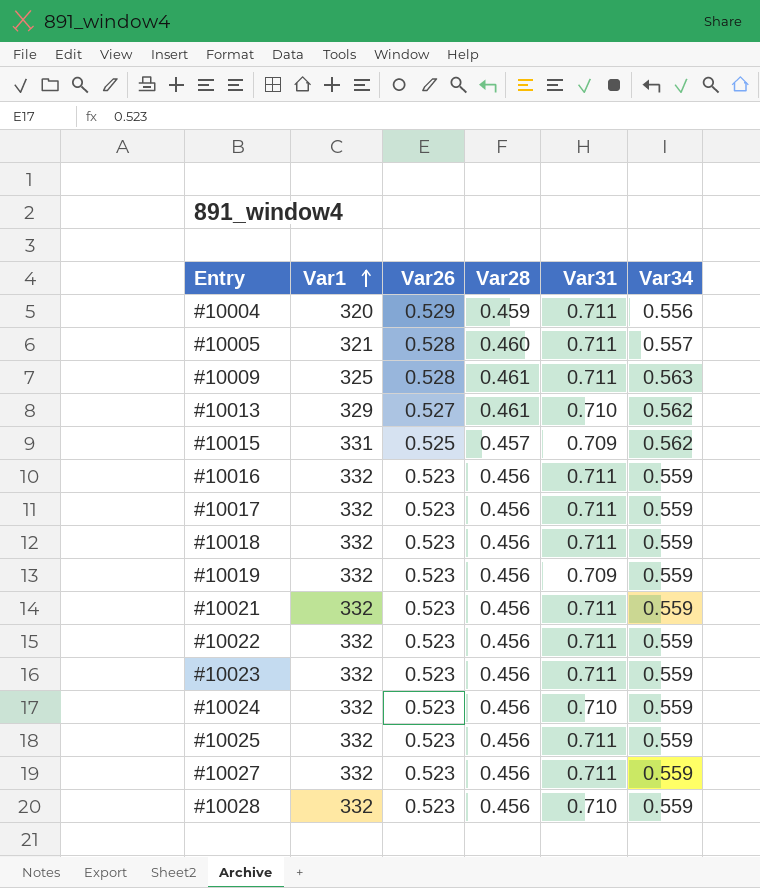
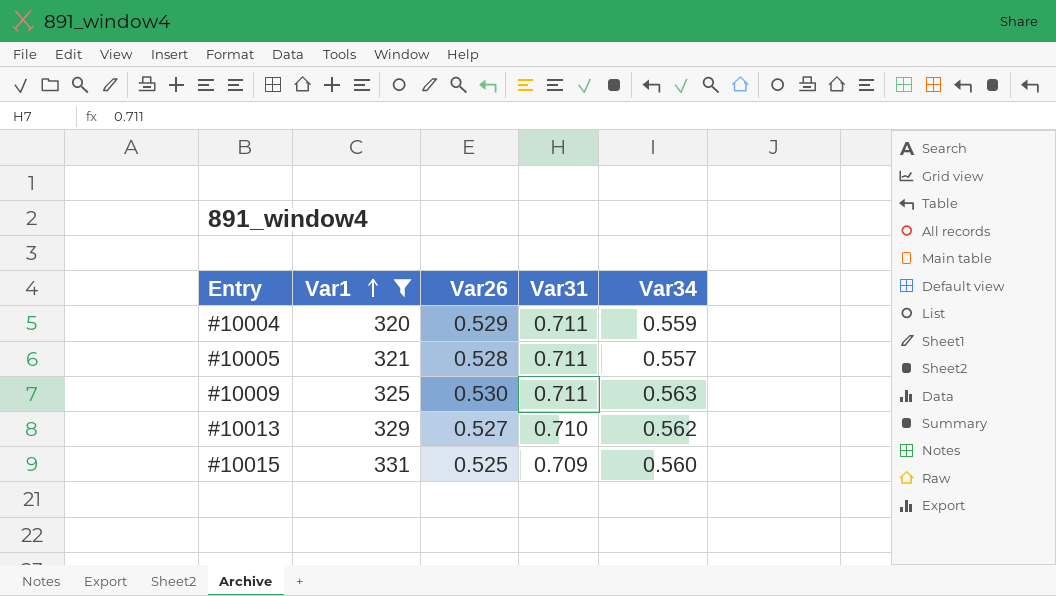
filter: none -> Var1 != 332
column Var28 | position: 4 -> none
#10004 | Var34: 0.556 -> 0.559
#10009 | Var26: 0.528 -> 0.530
#10015 | Var34: 0.562 -> 0.560

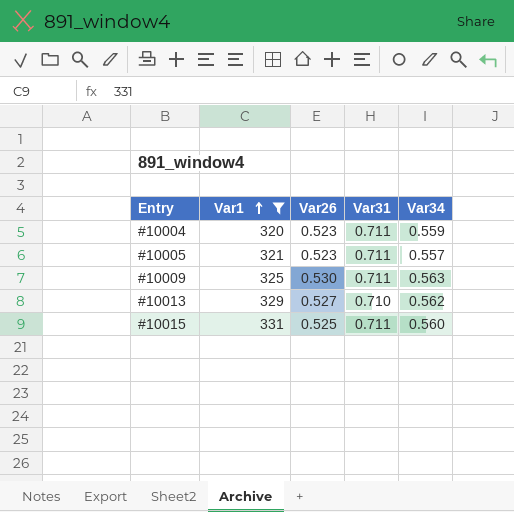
#10004 | Var26: 0.529 -> 0.523
#10005 | Var26: 0.528 -> 0.523
#10015 | Var31: 0.709 -> 0.711

